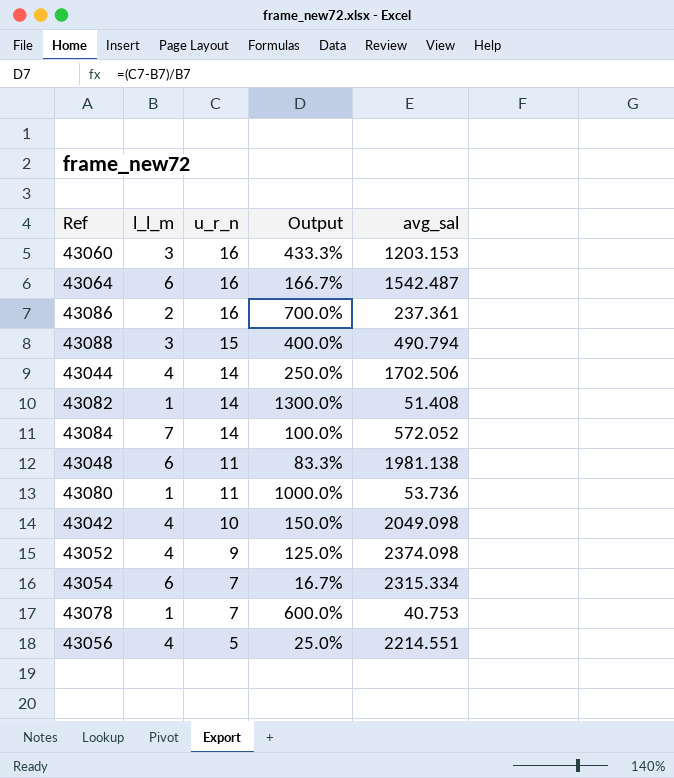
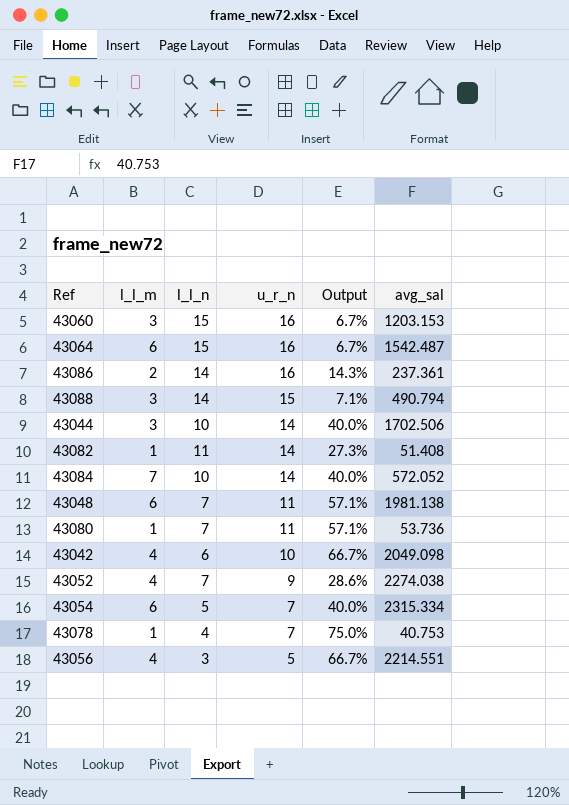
column l_l_n | position: none -> 3
column Output | formula: ([u_r_n] - [l_l_m]) / [l_l_m] -> ([u_r_n] - [l_l_n]) / [l_l_n]
43044 | l_l_m: 4 -> 3
43052 | avg_sal: 2374.098 -> 2274.038

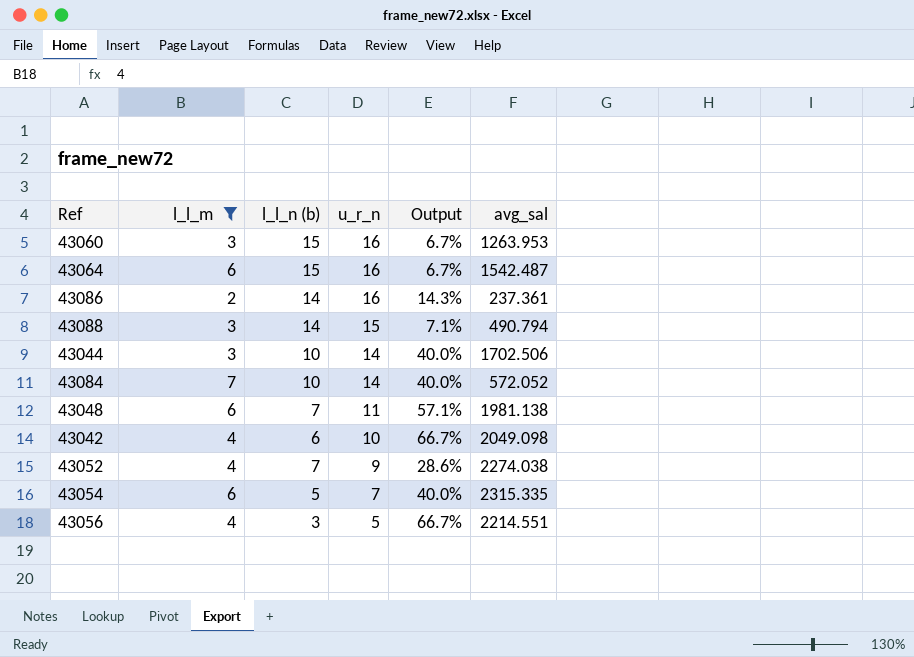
filter: none -> l_l_m != 1
column name: l_l_n -> l_l_n (b)
43060 | avg_sal: 1203.153 -> 1263.953
43054 | avg_sal: 2315.334 -> 2315.335

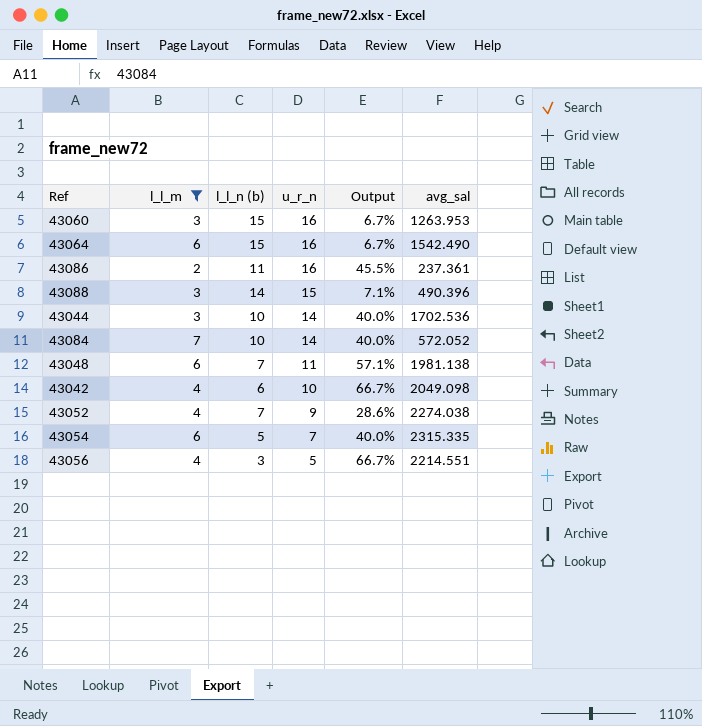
43064 | avg_sal: 1542.487 -> 1542.490
43086 | l_l_n (b): 14 -> 11
43086 | Output: 14.3% -> 45.5%
43088 | avg_sal: 490.794 -> 490.396
43044 | avg_sal: 1702.506 -> 1702.536

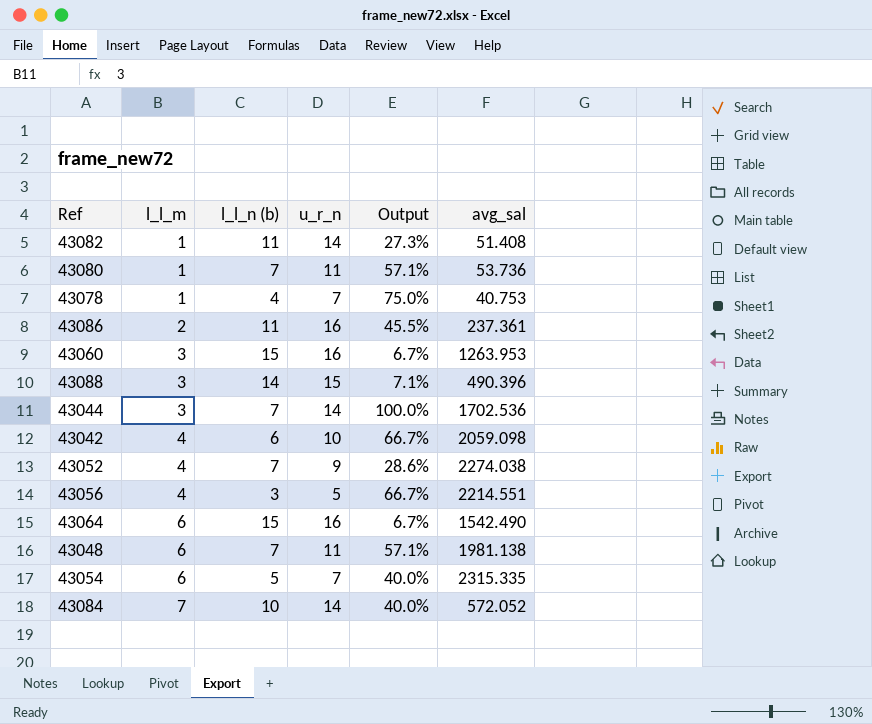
filter: l_l_m != 1 -> none
row order: u_r_n descending -> l_l_m ascending
43044 | l_l_n (b): 10 -> 7
43044 | Output: 40.0% -> 100.0%
43042 | avg_sal: 2049.098 -> 2059.098

